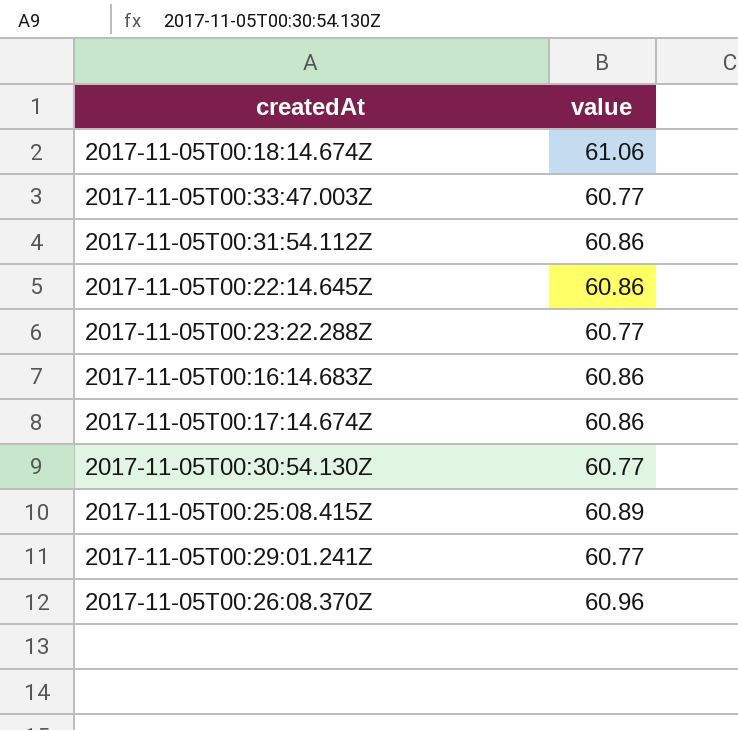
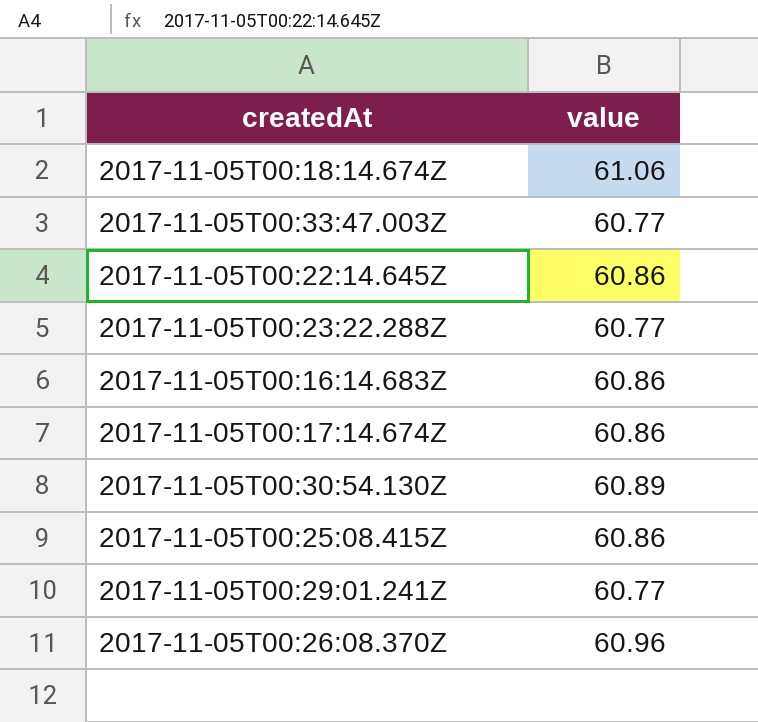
row 2017-11-05T00:31:54.112Z: 60.86 -> none
2017-11-05T00:30:54.130Z | value: 60.77 -> 60.89
2017-11-05T00:25:08.415Z | value: 60.89 -> 60.86

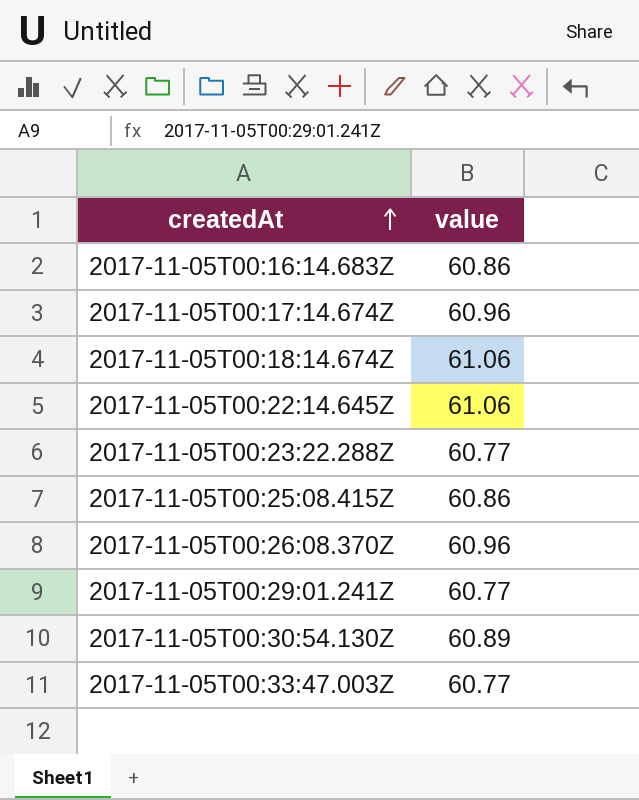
row order: none -> createdAt ascending
2017-11-05T00:17:14.674Z | value: 60.86 -> 60.96
2017-11-05T00:22:14.645Z | value: 60.86 -> 61.06

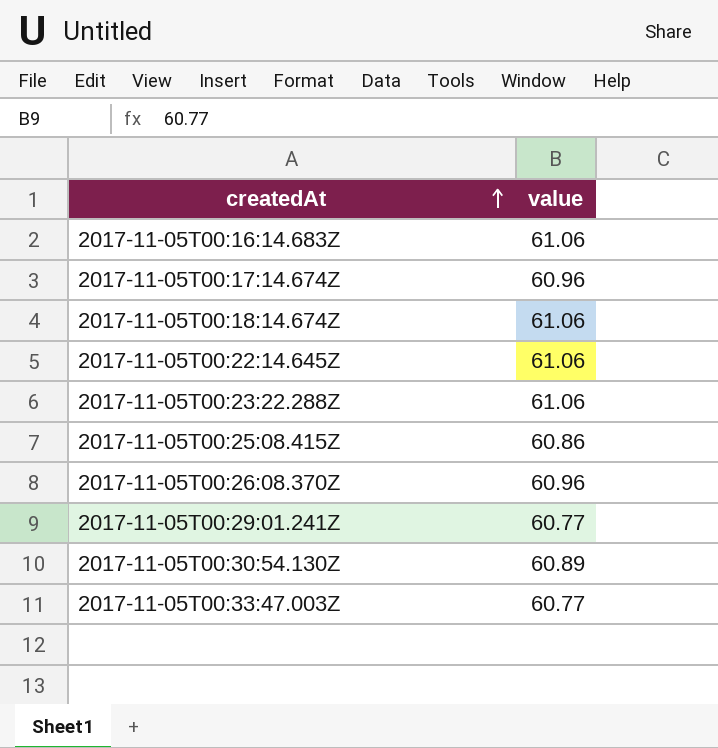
2017-11-05T00:16:14.683Z | value: 60.86 -> 61.06
2017-11-05T00:23:22.288Z | value: 60.77 -> 61.06

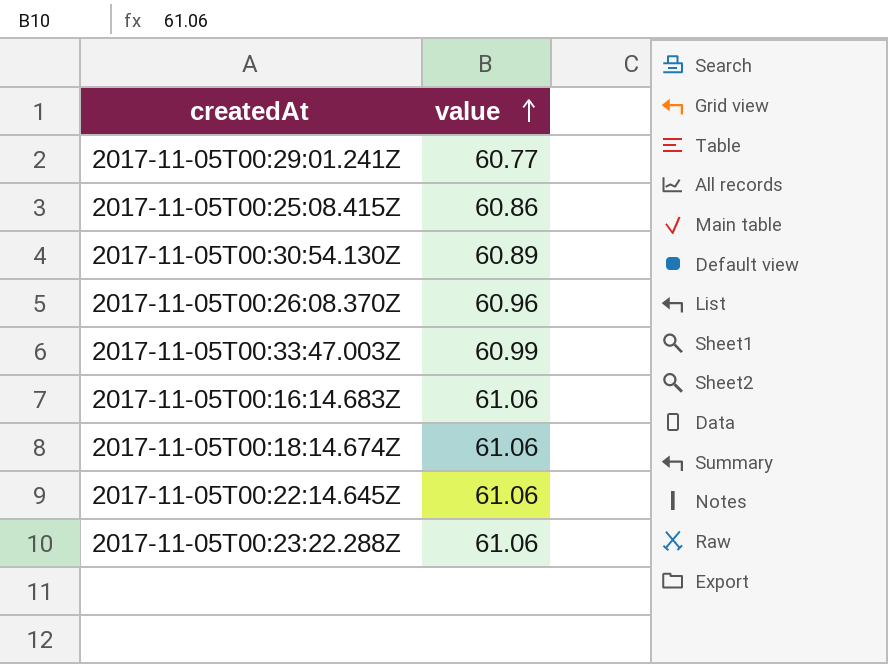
row order: createdAt ascending -> value ascending
row 2017-11-05T00:17:14.674Z: 60.96 -> none
2017-11-05T00:33:47.003Z | value: 60.77 -> 60.99

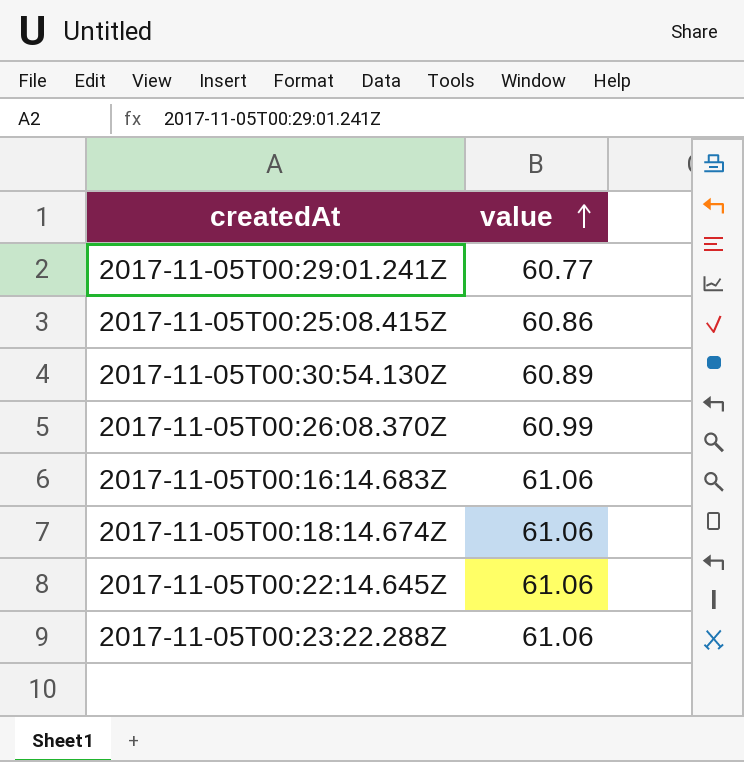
row 2017-11-05T00:33:47.003Z: 60.99 -> none
2017-11-05T00:26:08.370Z | value: 60.96 -> 60.99

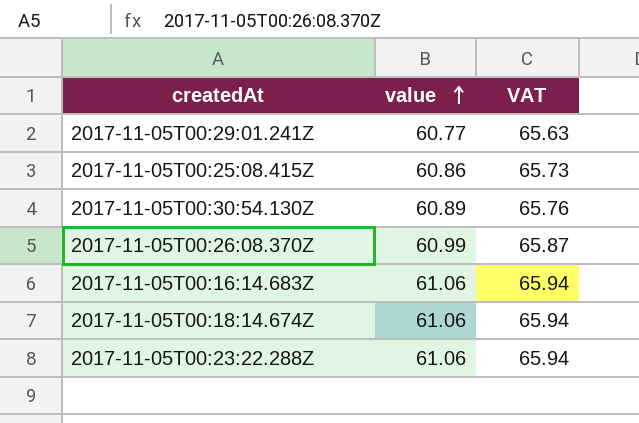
column VAT | formula: none -> [value] * 1.08
row 2017-11-05T00:22:14.645Z: 61.06 -> none

